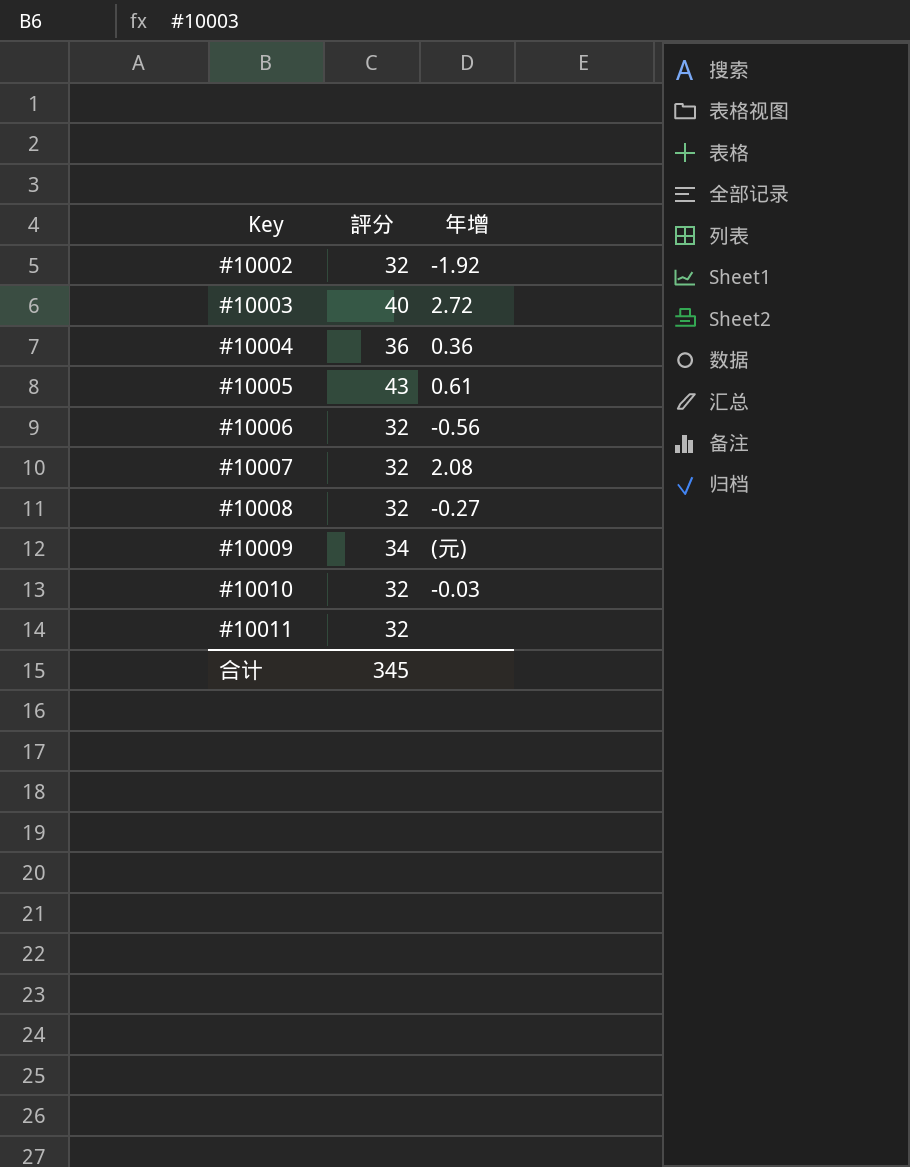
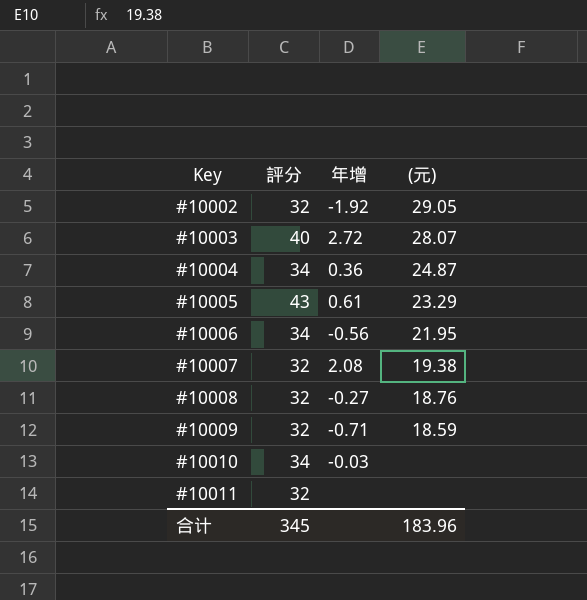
column (元) | position: none -> 4
#10004 | 評分: 36 -> 34
#10006 | 評分: 32 -> 34
#10009 | 評分: 34 -> 32
#10009 | 年增: (元) -> -0.71
#10010 | 評分: 32 -> 34

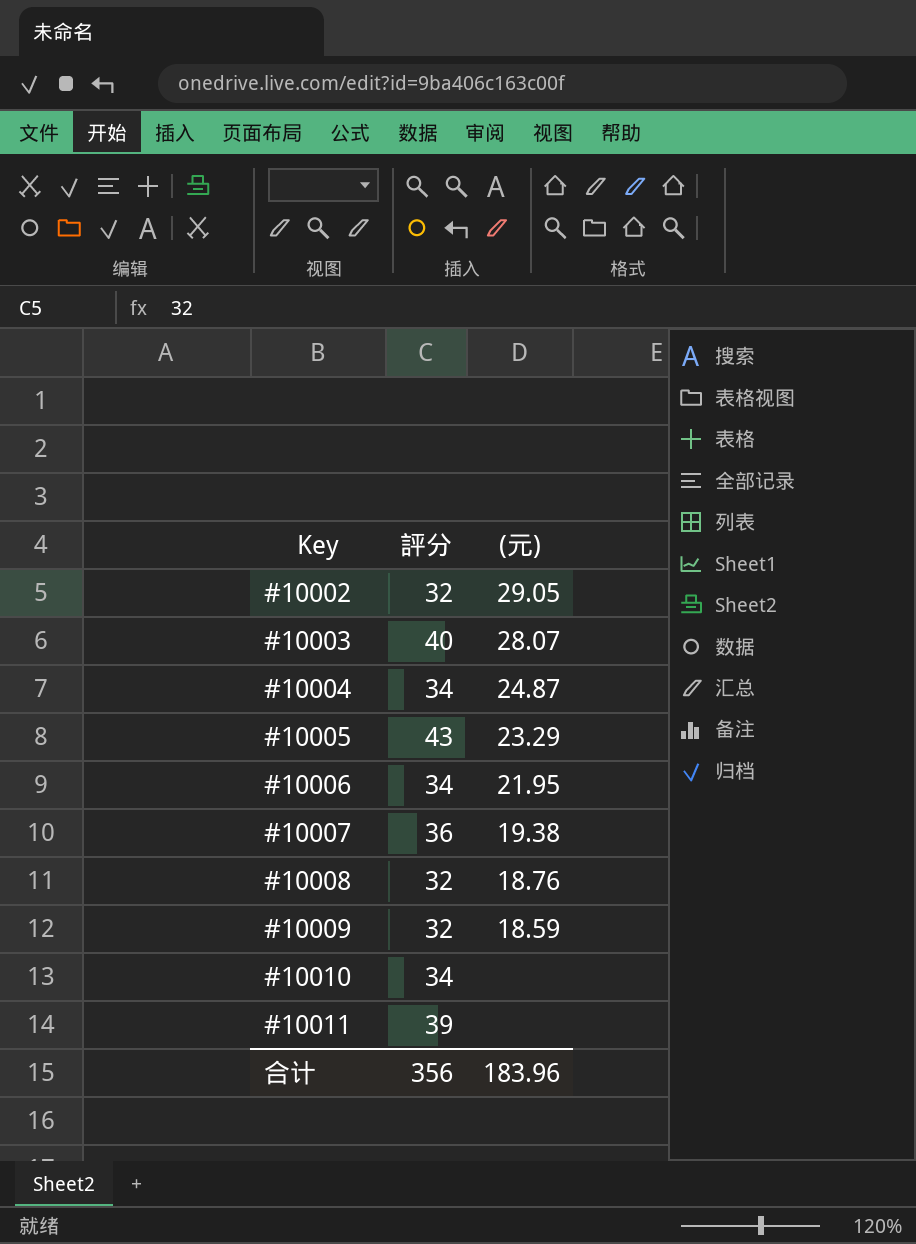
column 年增 | position: 3 -> none
#10007 | 評分: 32 -> 36
#10011 | 評分: 32 -> 39
合计 | 評分: 345 -> 356

